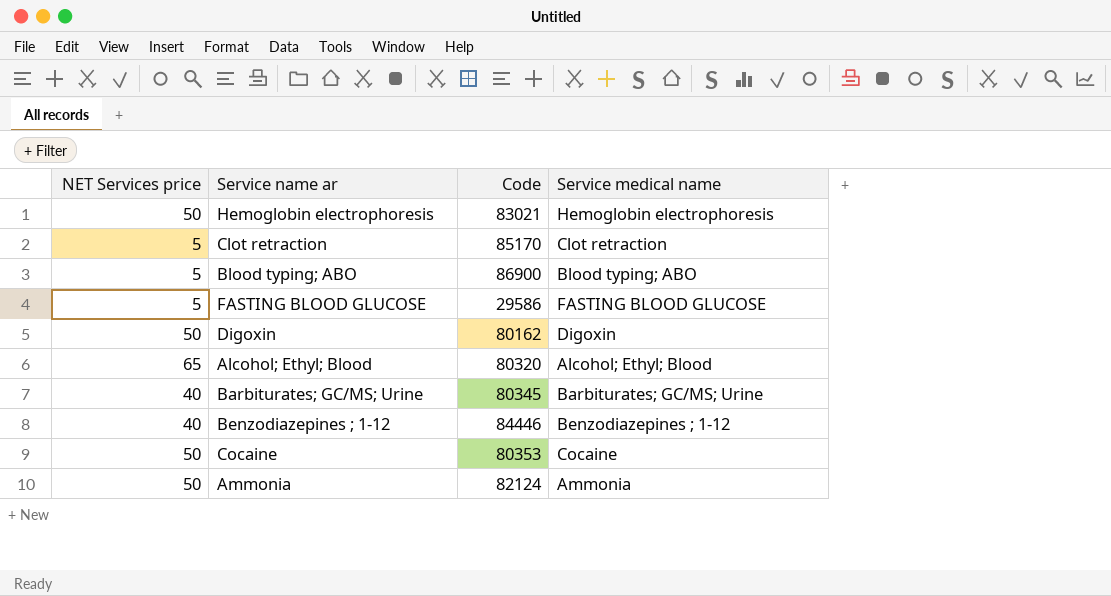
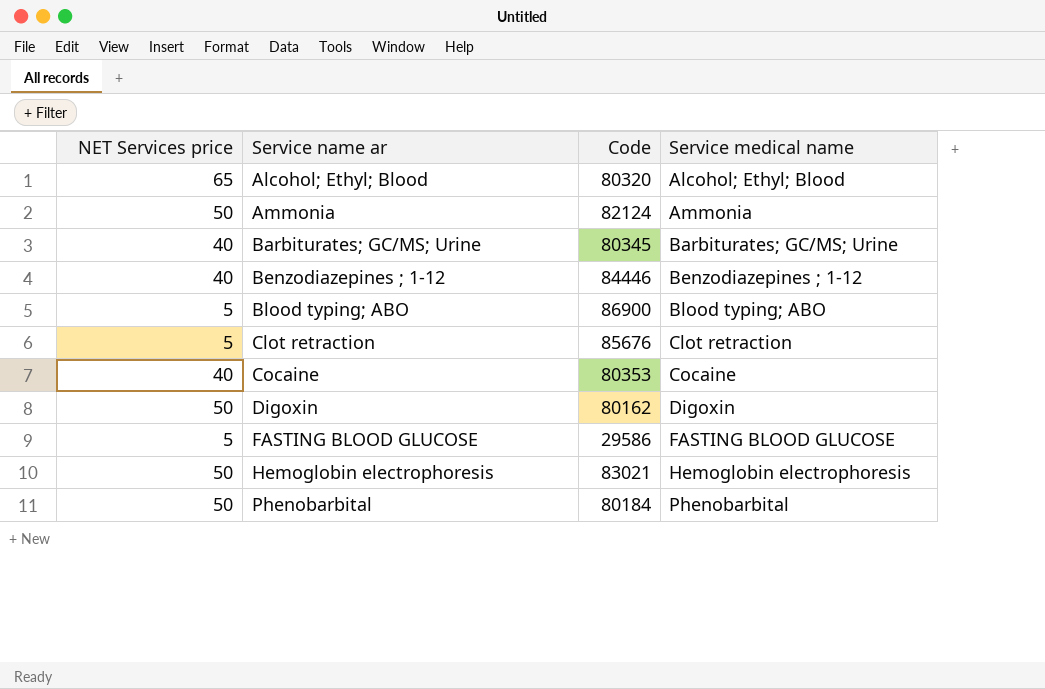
row order: none -> Service name ar ascending
Clot retraction | Code: 85170 -> 85676
Cocaine | NET Services price: 50 -> 40
row Phenobarbital: none -> 50 | 80184 | Phenobarbital

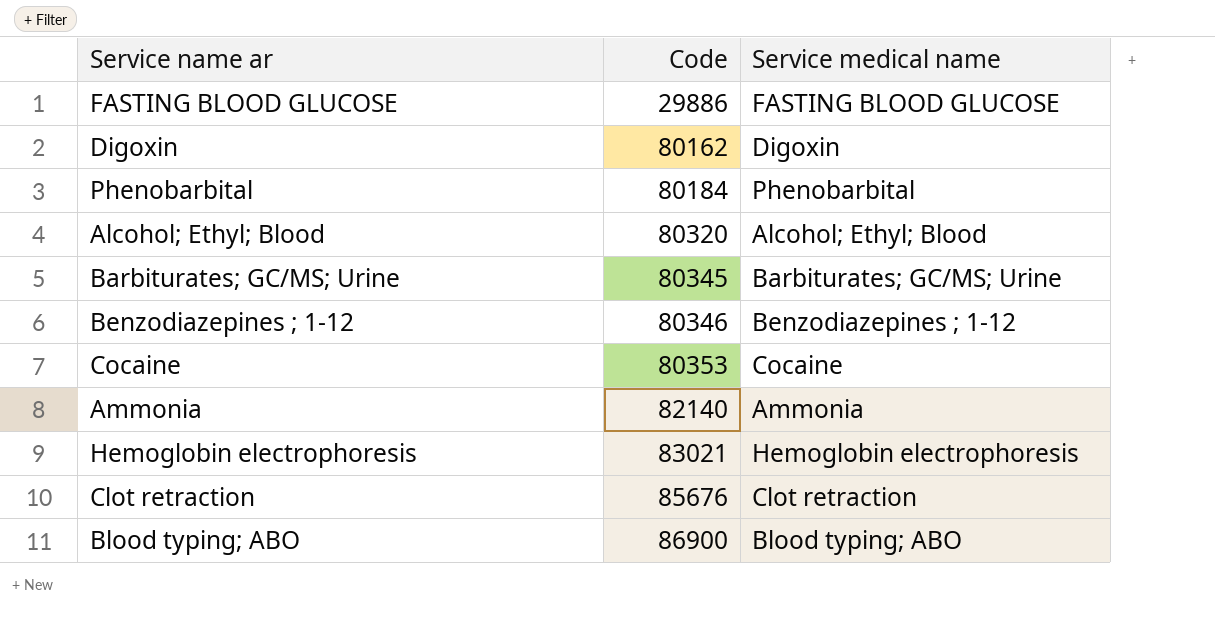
row order: Service name ar ascending -> Code ascending
column NET Services price | position: 1 -> none
FASTING BLOOD GLUCOSE | Code: 29586 -> 29886
Benzodiazepines ; 1-12 | Code: 84446 -> 80346
Ammonia | Code: 82124 -> 82140

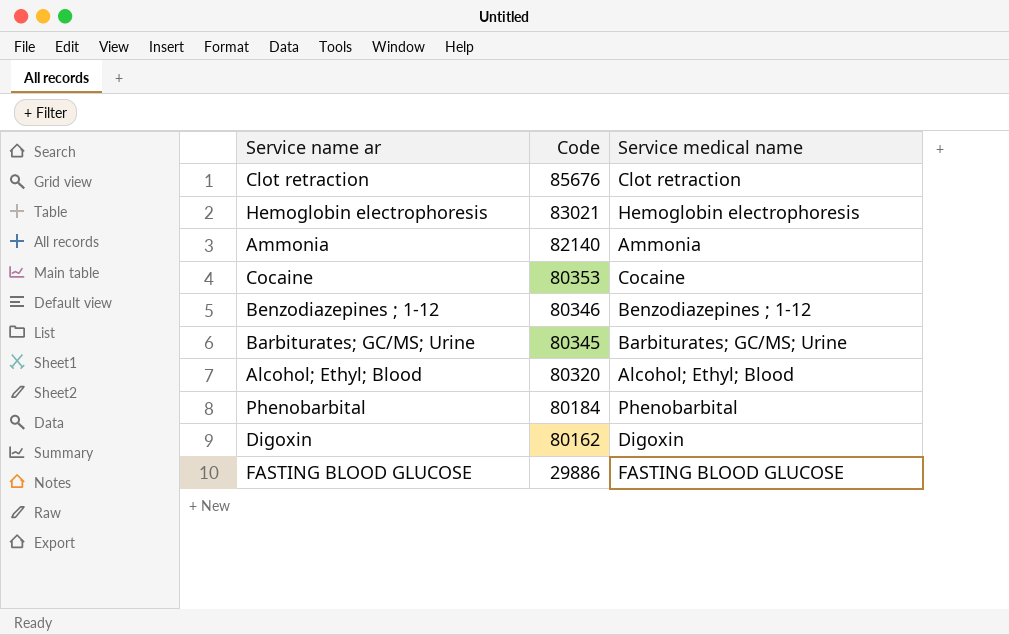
row order: Code ascending -> Code descending
row Blood typing; ABO: 86900 | Blood typing; ABO -> none

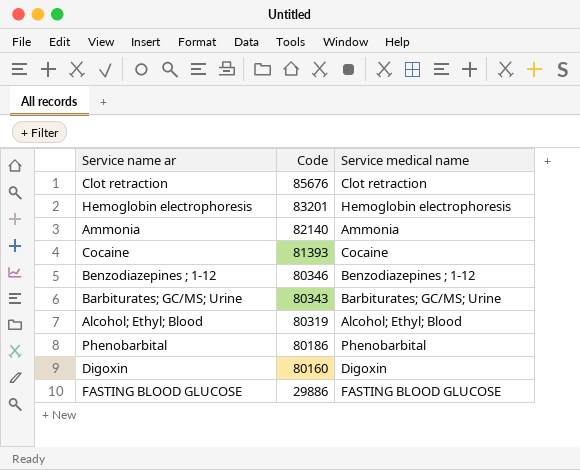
Hemoglobin electrophoresis | Code: 83021 -> 83201
Cocaine | Code: 80353 -> 81393
Barbiturates; GC/MS; Urine | Code: 80345 -> 80343
Alcohol; Ethyl; Blood | Code: 80320 -> 80319
Phenobarbital | Code: 80184 -> 80186
Digoxin | Code: 80162 -> 80160

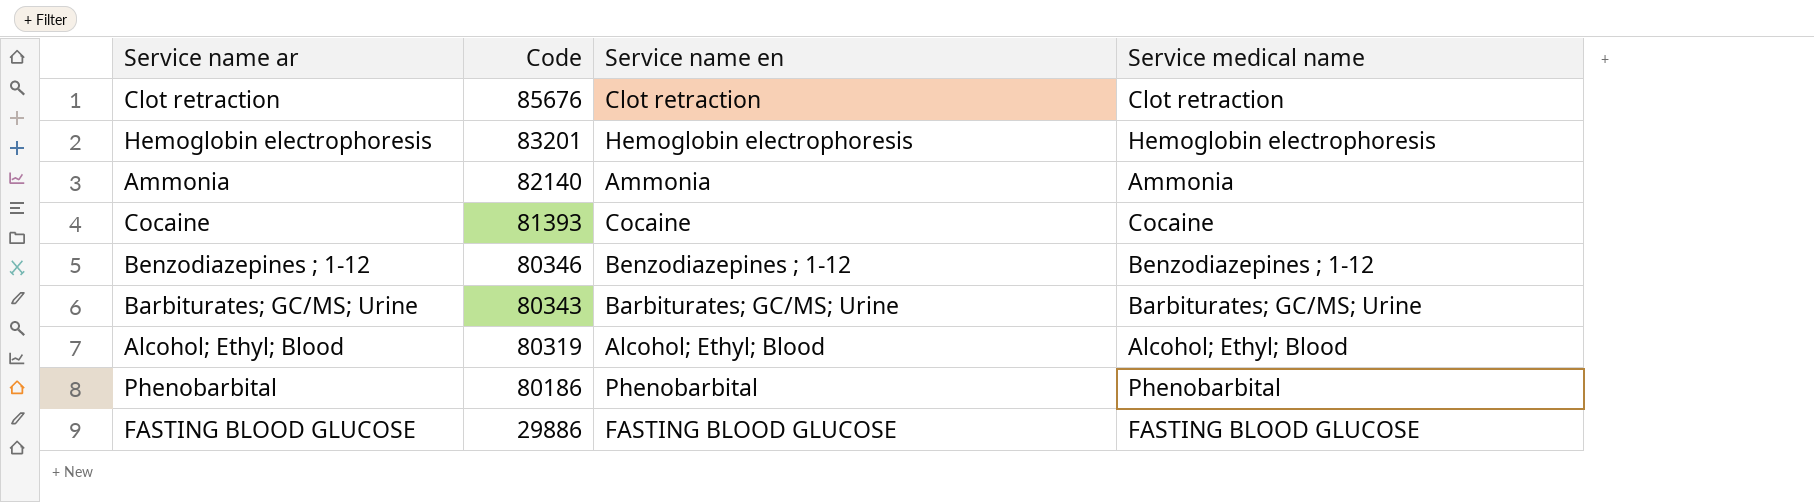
column Service name en | position: none -> 3
row Digoxin: 80160 | Digoxin -> none

